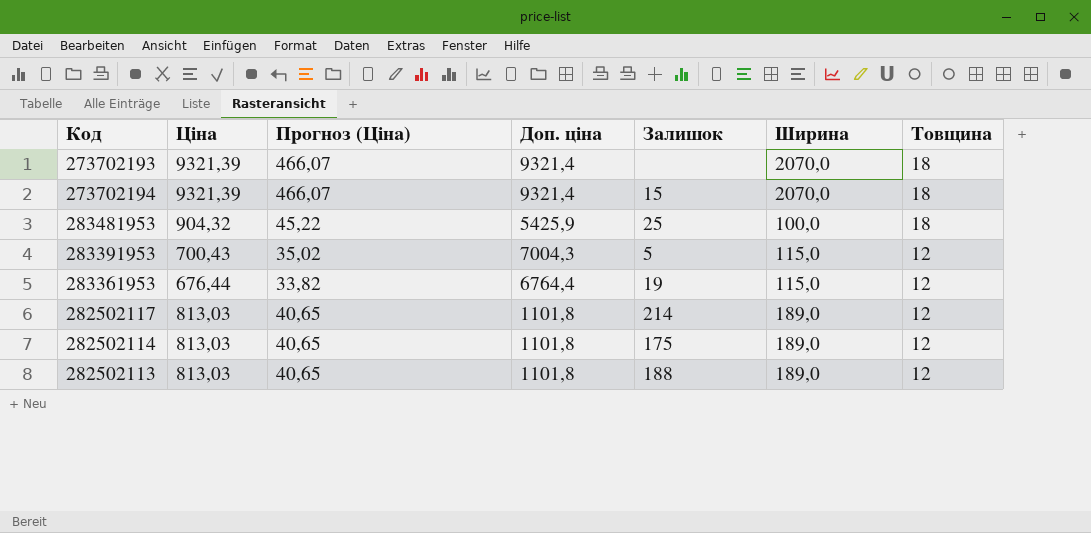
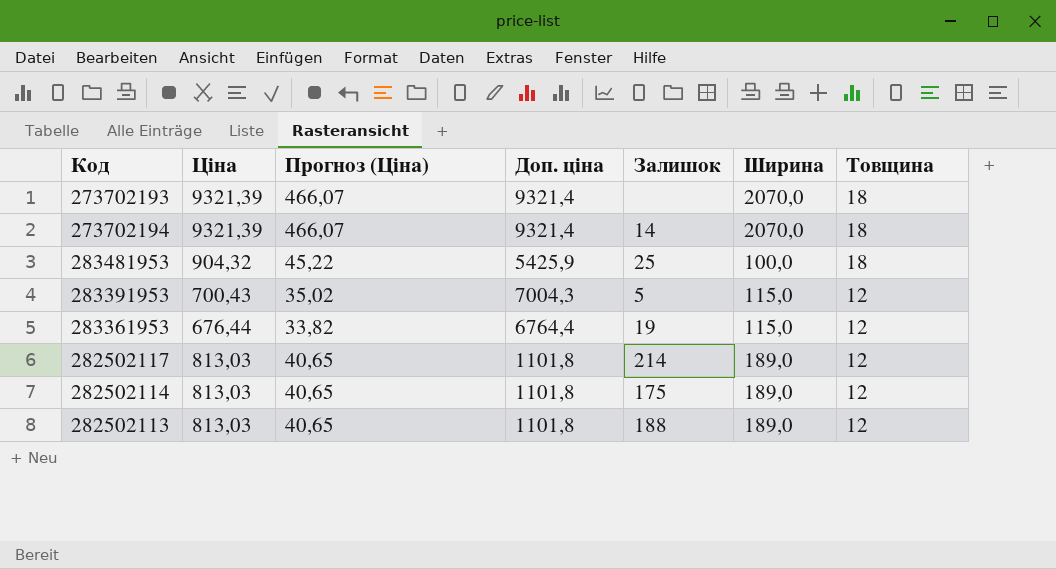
273702194 | Залишок: 15 -> 14

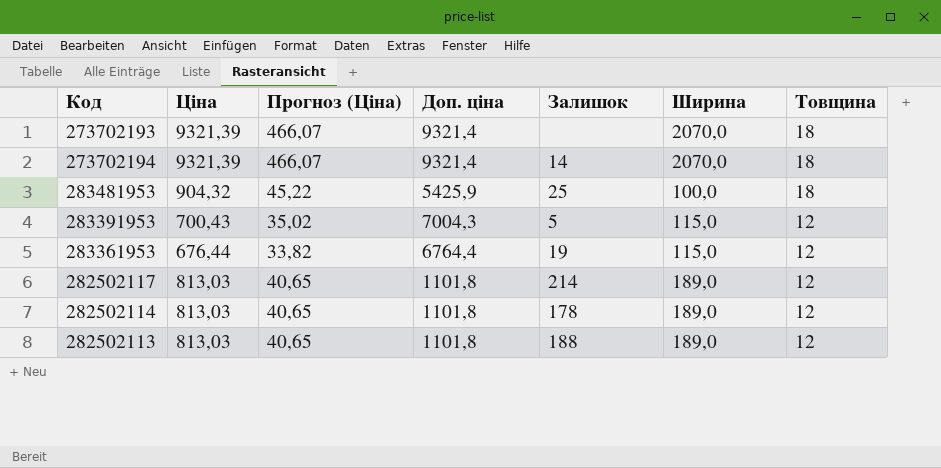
282502114 | Залишок: 175 -> 178

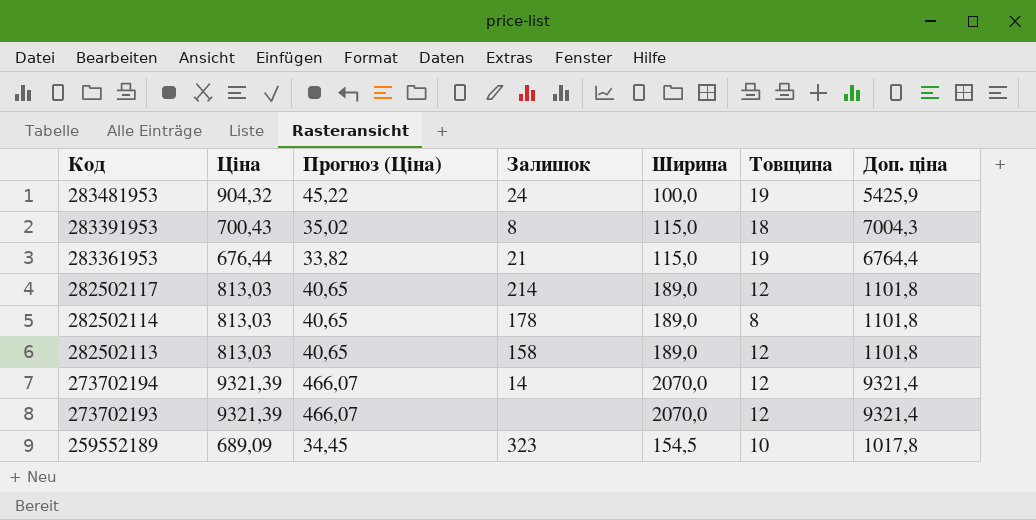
row order: Товщина descending -> Код descending
column Доп. ціна | position: 4 -> 7
283481953 | Залишок: 25 -> 24
283481953 | Товщина: 18 -> 19
283391953 | Залишок: 5 -> 8
283391953 | Товщина: 12 -> 18
283361953 | Залишок: 19 -> 21
283361953 | Товщина: 12 -> 19
282502114 | Товщина: 12 -> 8
282502113 | Залишок: 188 -> 158
273702194 | Товщина: 18 -> 12
273702193 | Товщина: 18 -> 12
row 259552189: none -> 689,09 | 34,45 | 323 | 154,5 | 10 | 1017,8

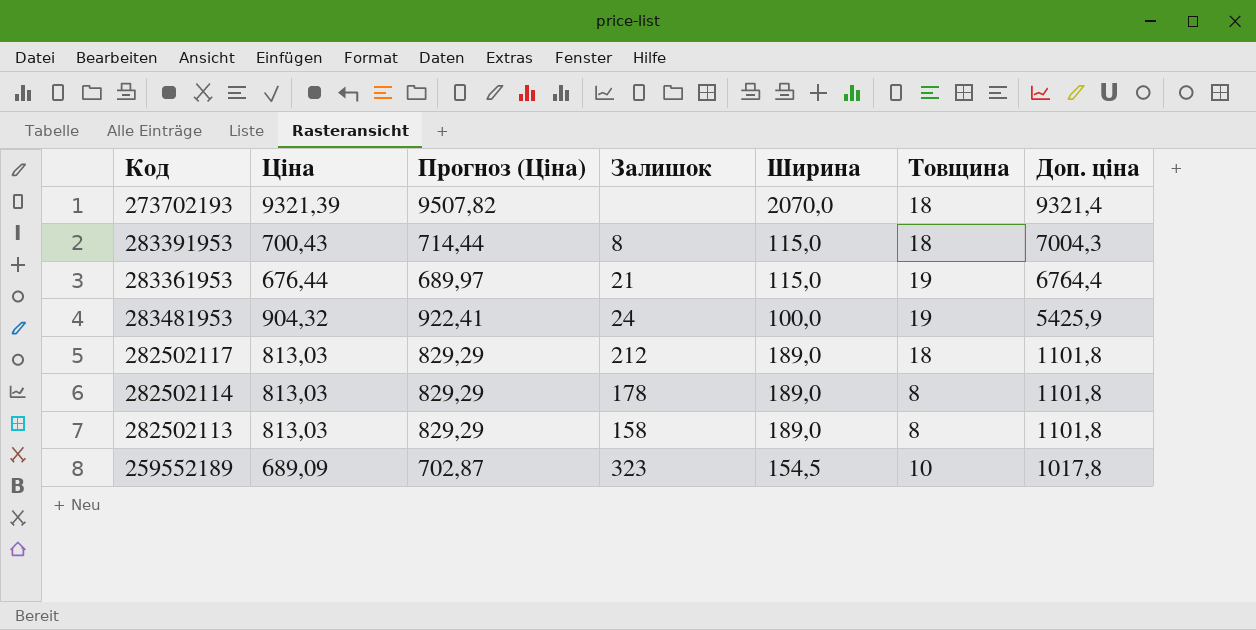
row order: Код descending -> Доп. ціна descending
column Прогноз (Ціна) | formula: [Ціна] * 0,05 -> [Ціна] * 1,02
row 273702194: 9321,39 | 466,07 | 14 | 2070,0 | 12 | 9321,4 -> none
273702193 | Товщина: 12 -> 18
282502117 | Залишок: 214 -> 212
282502117 | Товщина: 12 -> 18
282502113 | Товщина: 12 -> 8

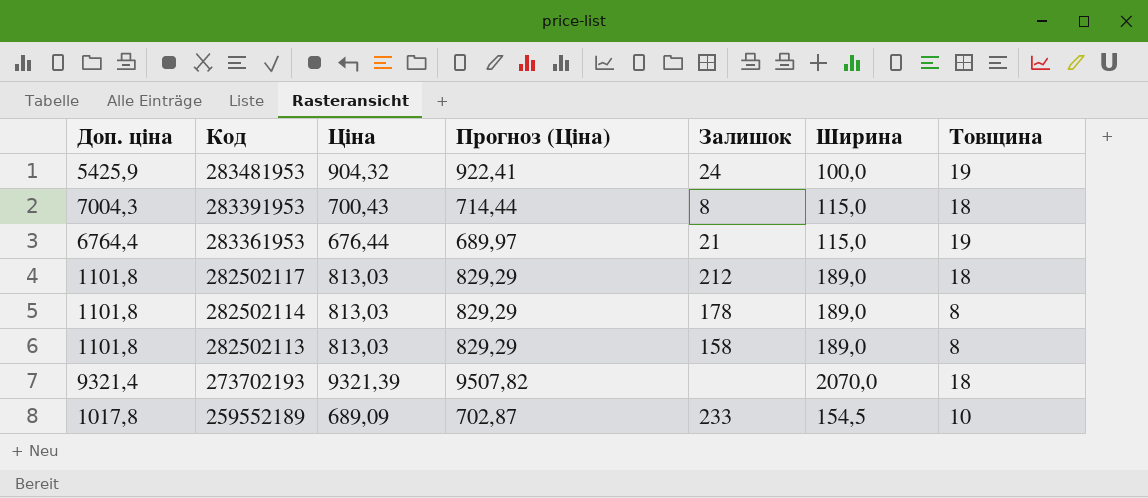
row order: Доп. ціна descending -> Код descending
column Доп. ціна | position: 7 -> 1
259552189 | Залишок: 323 -> 233

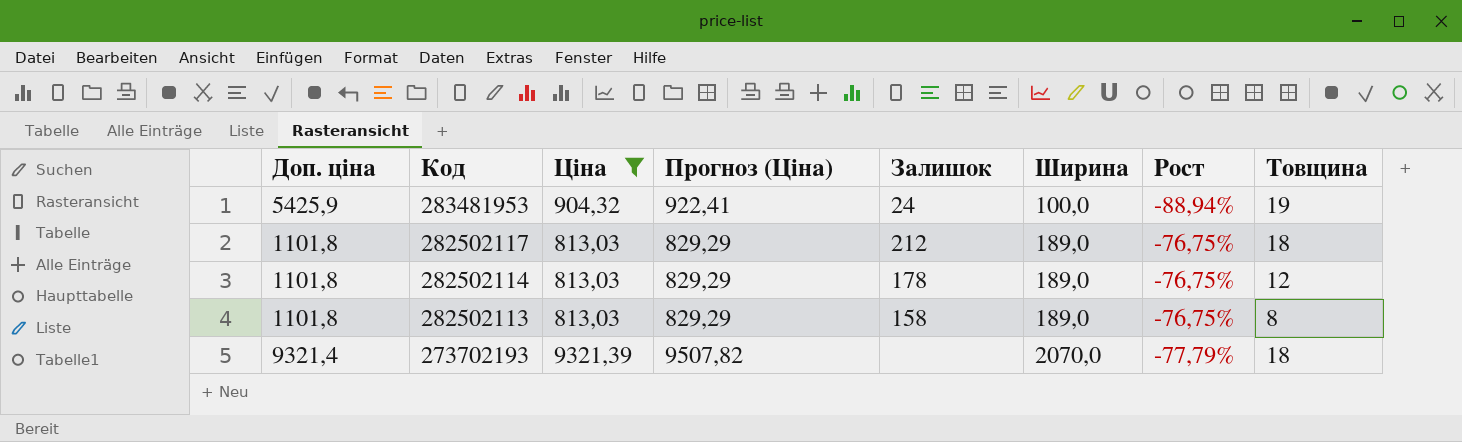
filter: none -> Ціна >= 813,03
column Рост | formula: none -> ([Ширина] - [Ціна]) / [Ціна]
282502114 | Товщина: 8 -> 12

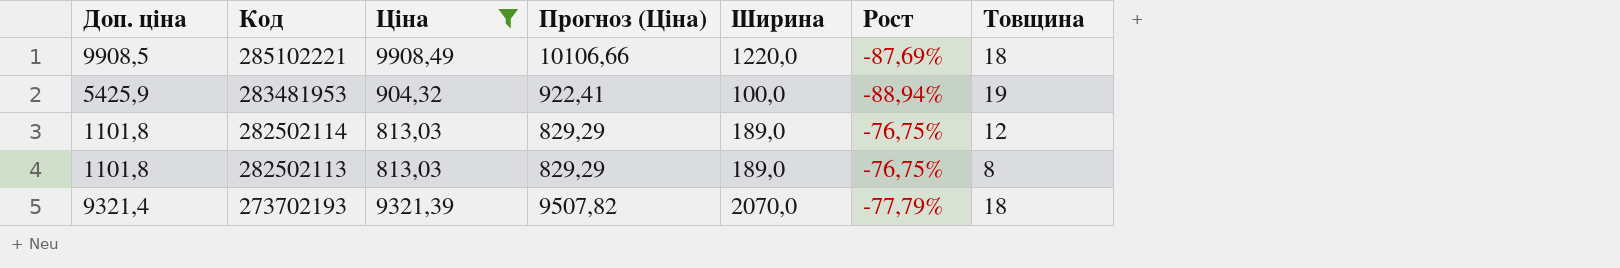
column Залишок | position: 5 -> none
row 282502117: 1101,8 | 813,03 | 829,29 | 212 | 189,0 | -76,75% | 18 -> none
row 285102221: none -> 9908,5 | 9908,49 | 10106,66 | 1220,0 | -87,69% | 18

